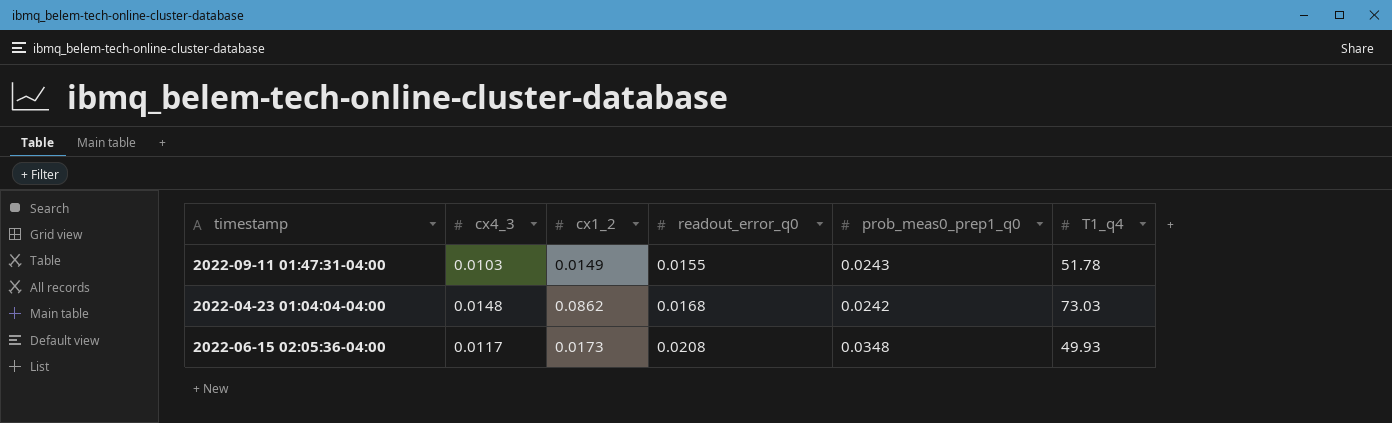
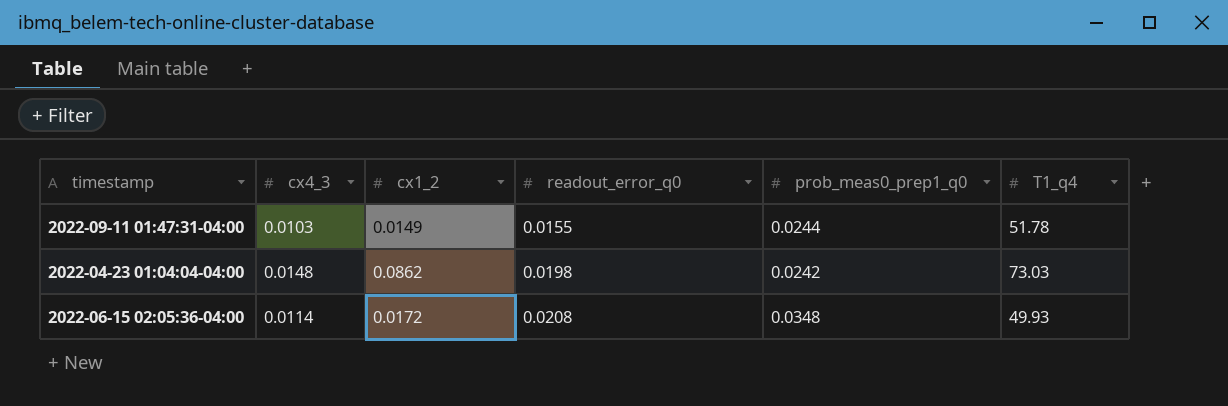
2022-09-11 01:47:31-04:00 | prob_meas0_prep1_q0: 0.0243 -> 0.0244
2022-04-23 01:04:04-04:00 | readout_error_q0: 0.0168 -> 0.0198
2022-06-15 02:05:36-04:00 | cx4_3: 0.0117 -> 0.0114
2022-06-15 02:05:36-04:00 | cx1_2: 0.0173 -> 0.0172

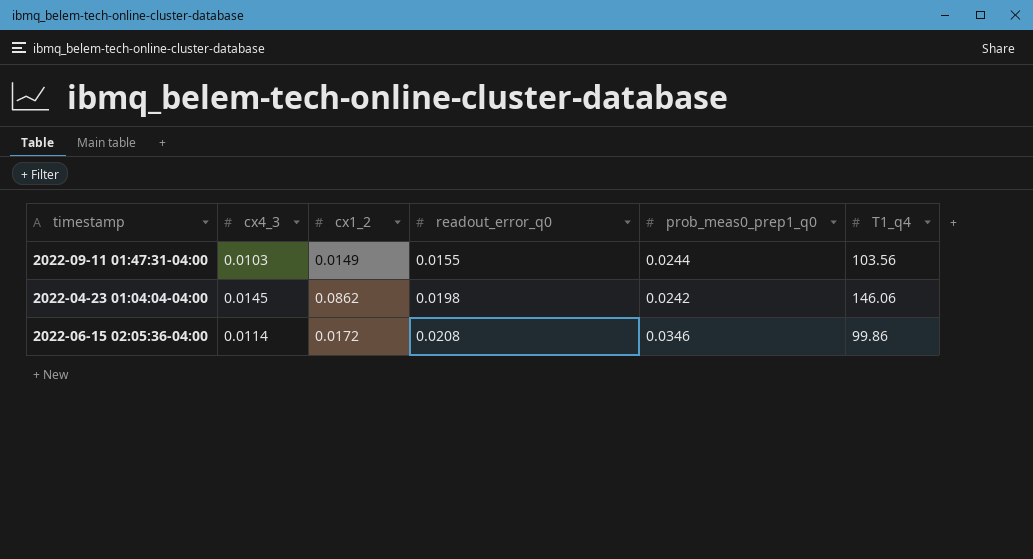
2022-09-11 01:47:31-04:00 | T1_q4: 51.78 -> 103.56
2022-04-23 01:04:04-04:00 | cx4_3: 0.0148 -> 0.0145
2022-04-23 01:04:04-04:00 | T1_q4: 73.03 -> 146.06
2022-06-15 02:05:36-04:00 | prob_meas0_prep1_q0: 0.0348 -> 0.0346
2022-06-15 02:05:36-04:00 | T1_q4: 49.93 -> 99.86

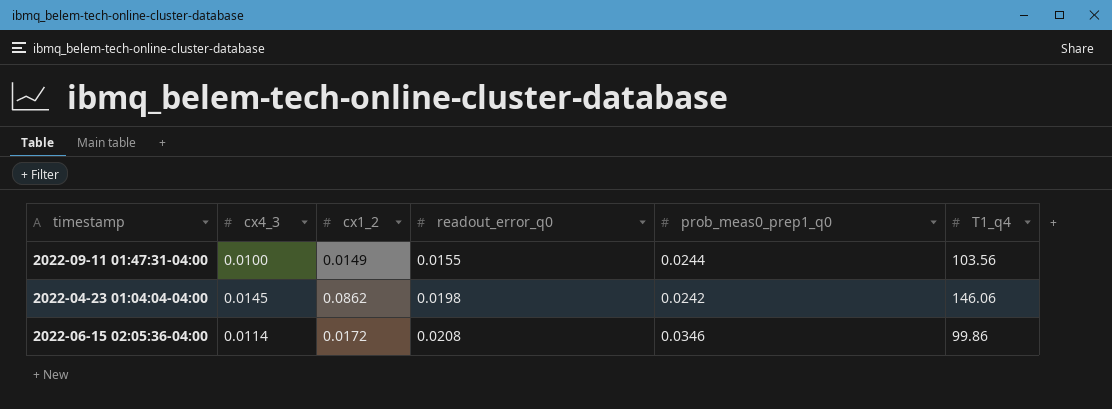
2022-09-11 01:47:31-04:00 | cx4_3: 0.0103 -> 0.0100

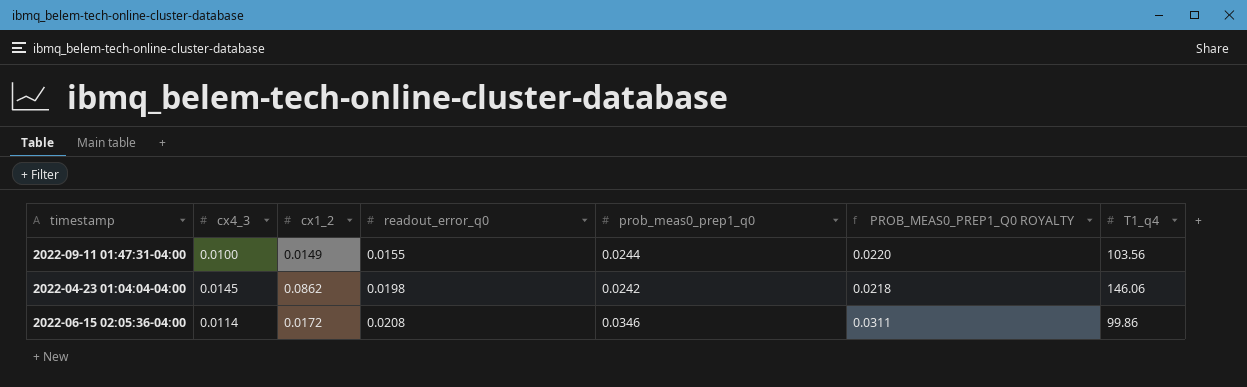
column PROB_MEAS0_PREP1_Q0 ROYALTY | formula: none -> [prob_meas0_prep1_q0] * 0.9

